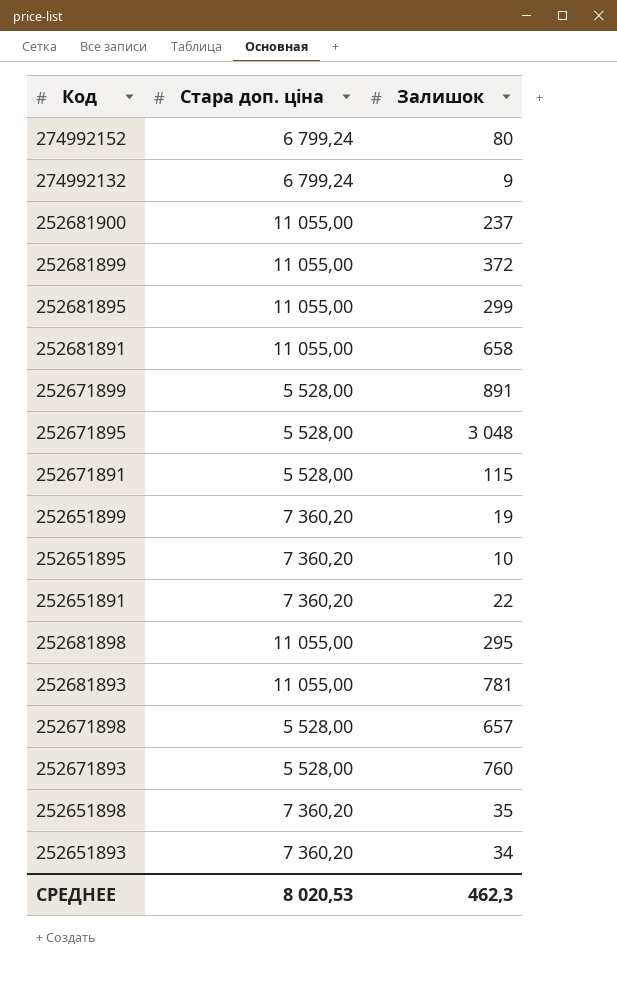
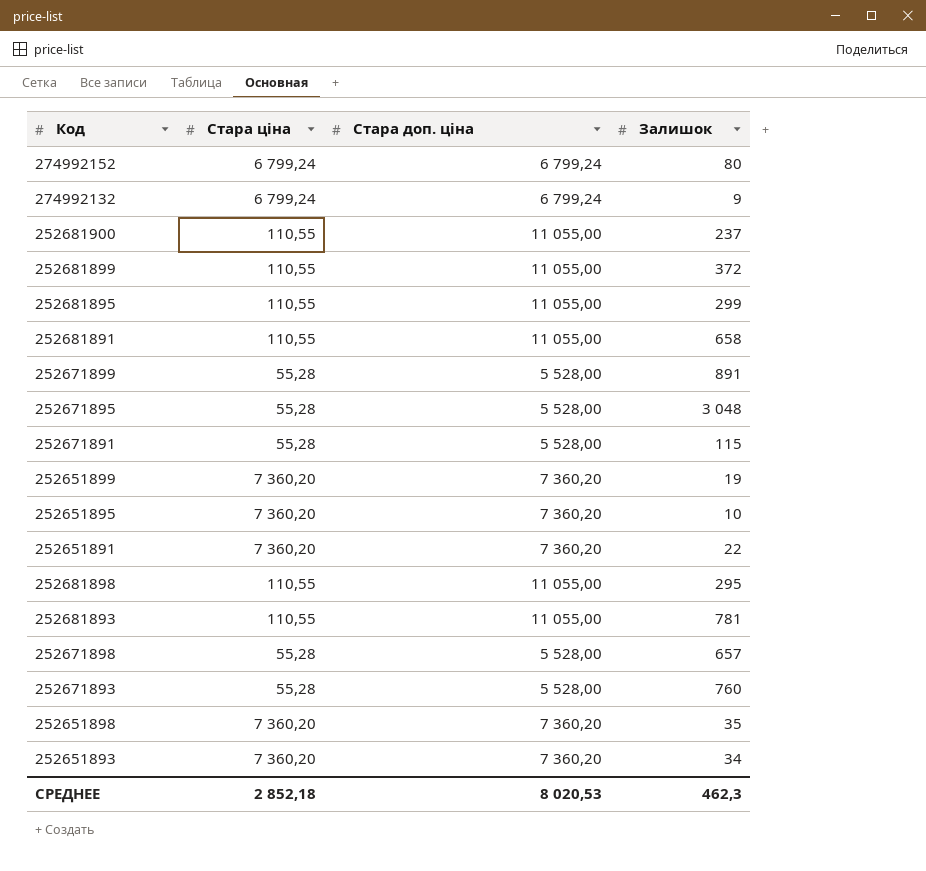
column Стара ціна | position: none -> 2

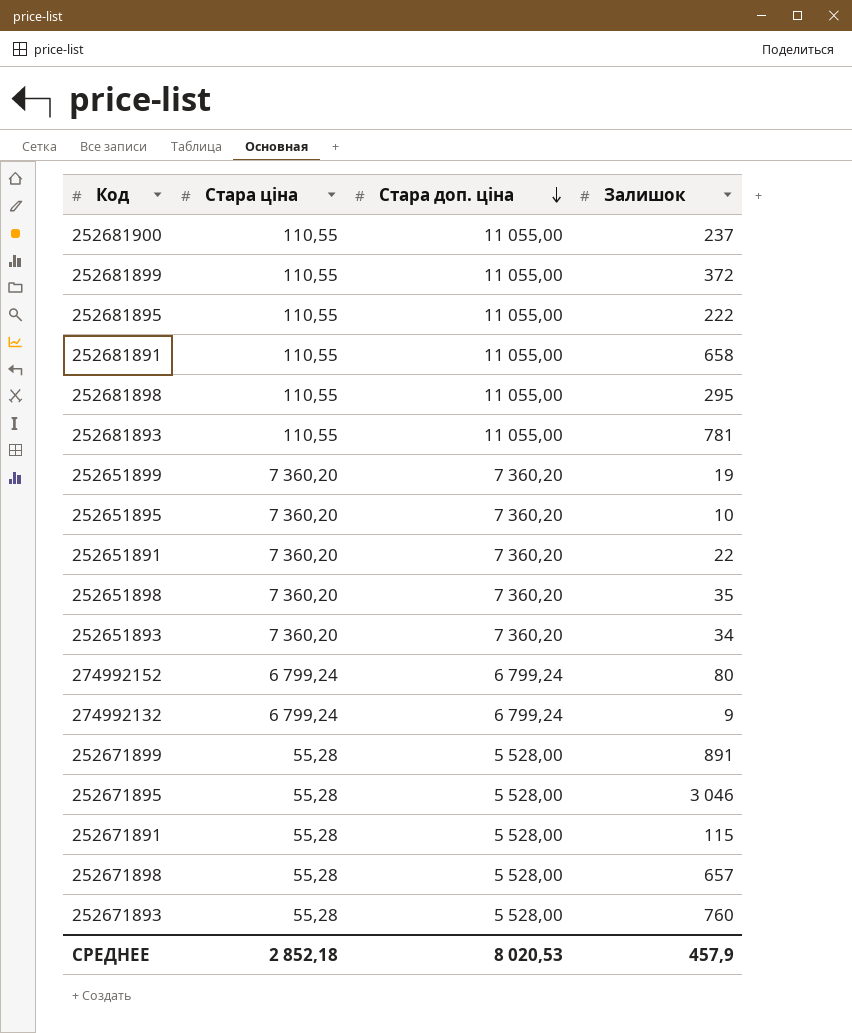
row order: none -> Стара доп. ціна descending
252681895 | Залишок: 299 -> 222
252671895 | Залишок: 3 048 -> 3 046
СРЕДНЕЕ | Залишок: 462,3 -> 457,9

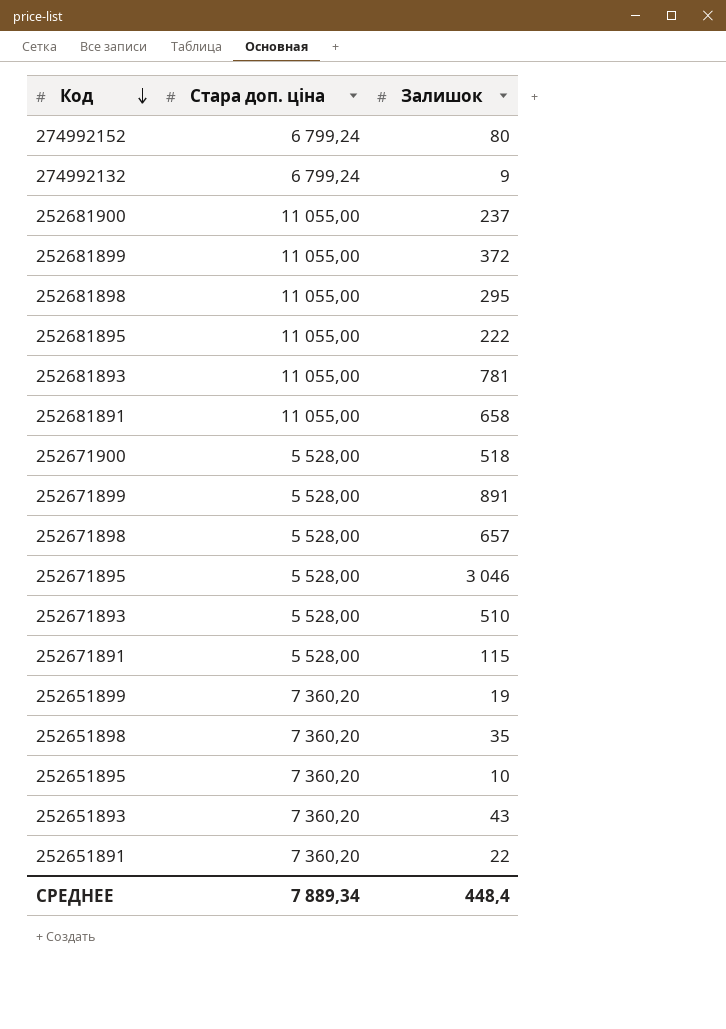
row order: Стара доп. ціна descending -> Код descending
column Стара ціна | position: 2 -> none
row 252671900: none -> 5 528,00 | 518
252671893 | Залишок: 760 -> 510
252651893 | Залишок: 34 -> 43
СРЕДНЕЕ | Стара доп. ціна: 8 020,53 -> 7 889,34
СРЕДНЕЕ | Залишок: 457,9 -> 448,4

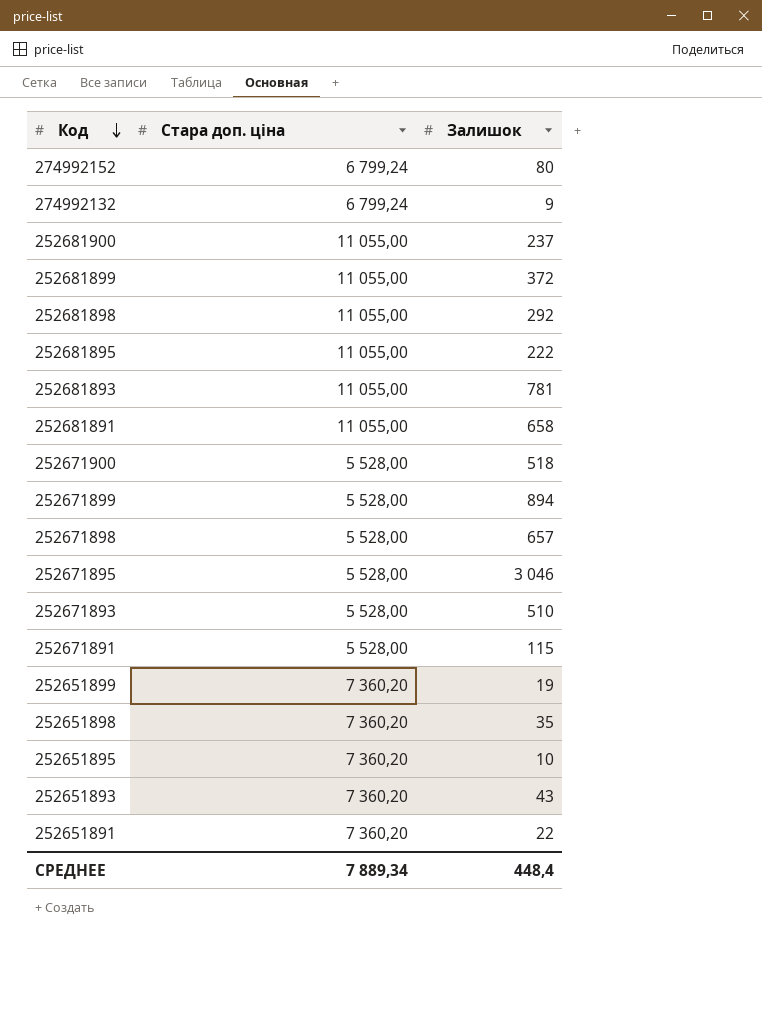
252681898 | Залишок: 295 -> 292
252671899 | Залишок: 891 -> 894

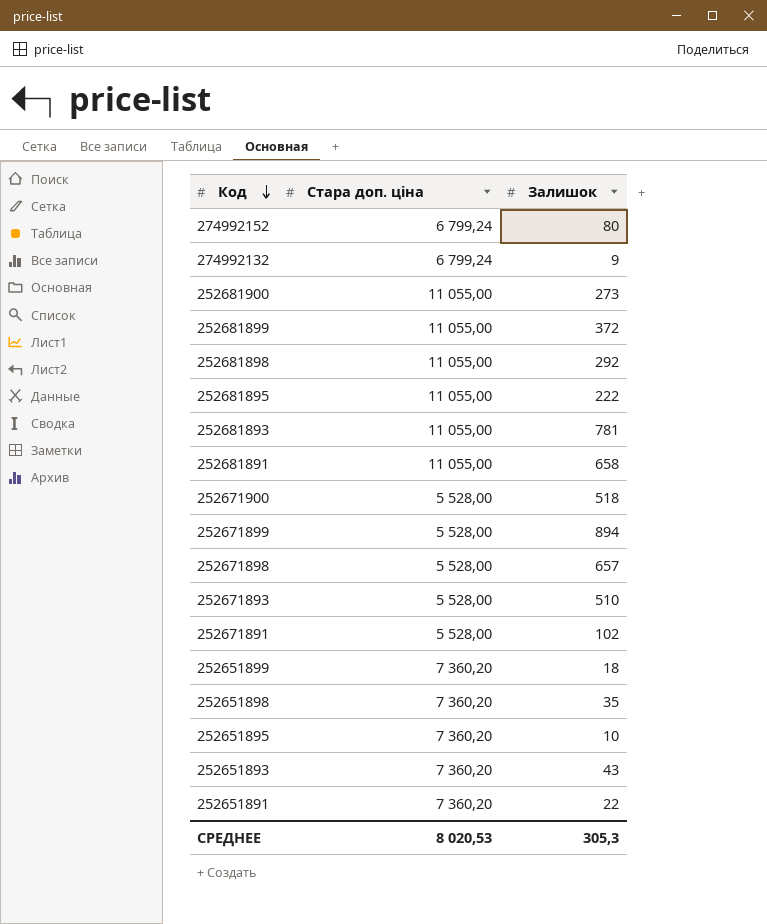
row 252671895: 5 528,00 | 3 046 -> none
252681900 | Залишок: 237 -> 273
252671891 | Залишок: 115 -> 102
252651899 | Залишок: 19 -> 18
СРЕДНЕЕ | Стара доп. ціна: 7 889,34 -> 8 020,53
СРЕДНЕЕ | Залишок: 448,4 -> 305,3

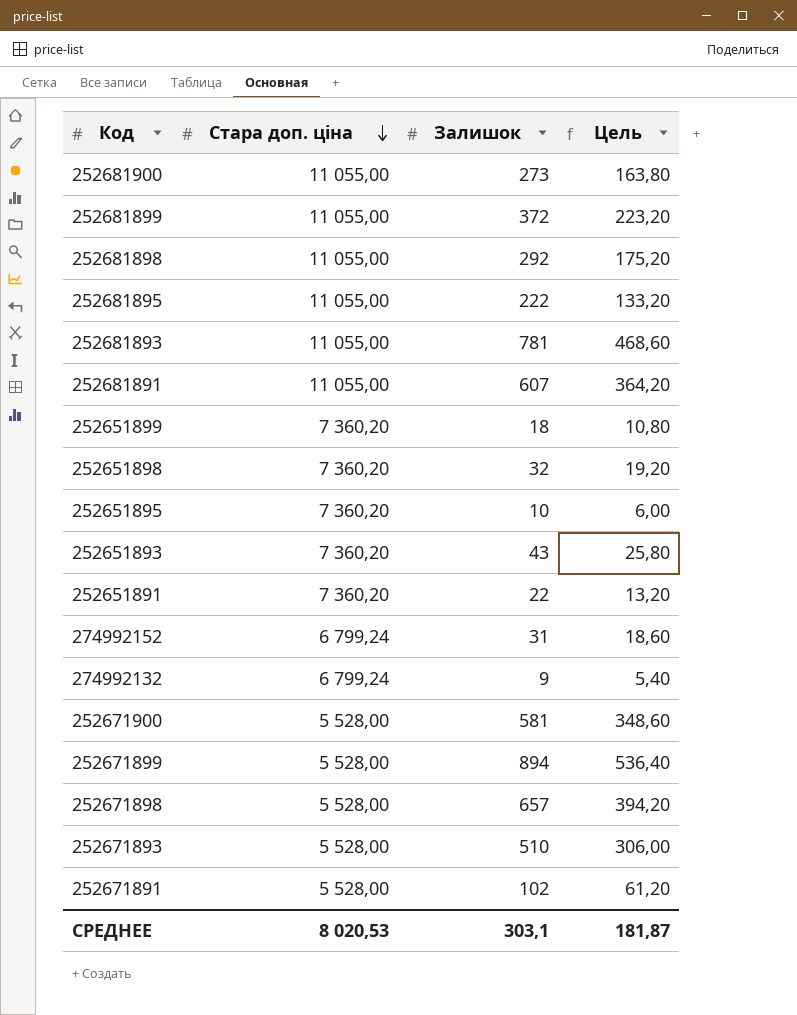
row order: Код descending -> Стара доп. ціна descending
column Цель | formula: none -> [Залишок] * 0,6
252681891 | Залишок: 658 -> 607
252651898 | Залишок: 35 -> 32
274992152 | Залишок: 80 -> 31
252671900 | Залишок: 518 -> 581
СРЕДНЕЕ | Залишок: 305,3 -> 303,1

